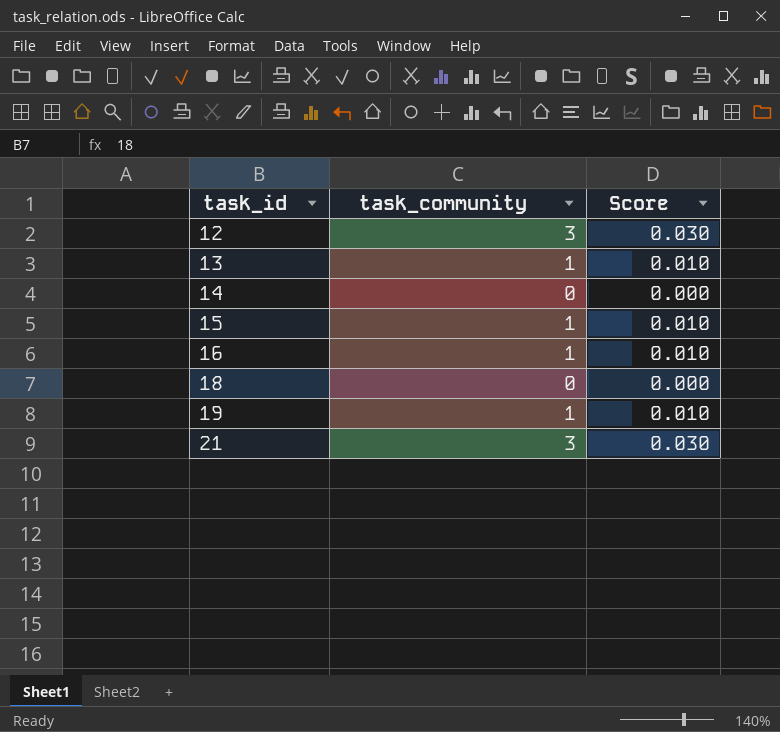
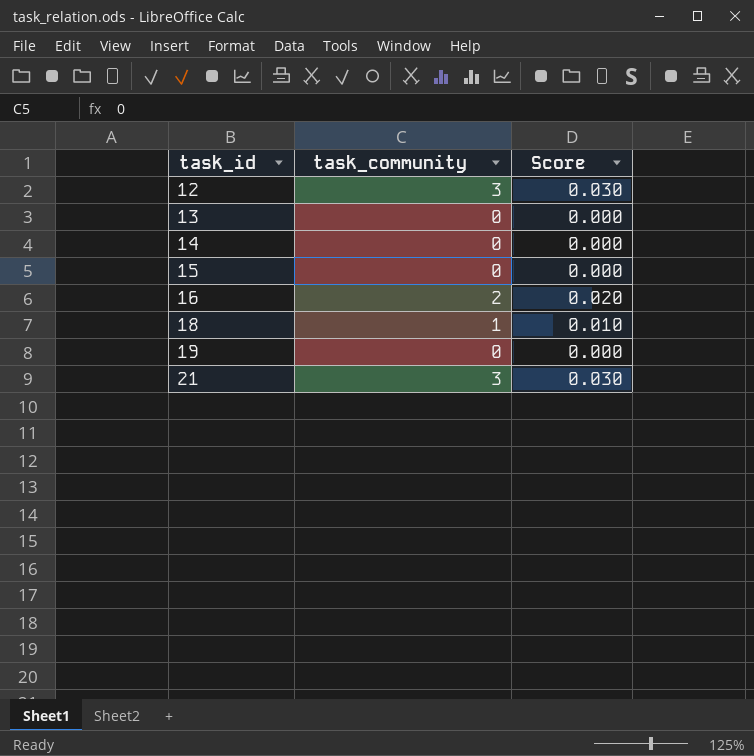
13 | task_community: 1 -> 0
13 | Score: 0.010 -> 0.000
15 | task_community: 1 -> 0
15 | Score: 0.010 -> 0.000
16 | task_community: 1 -> 2
16 | Score: 0.010 -> 0.020
18 | task_community: 0 -> 1
18 | Score: 0.000 -> 0.010
19 | task_community: 1 -> 0
19 | Score: 0.010 -> 0.000

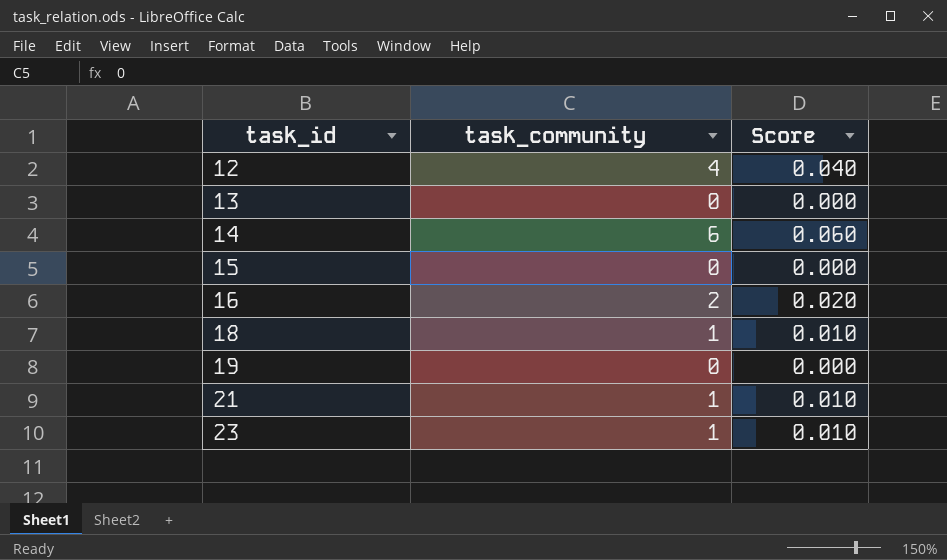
12 | task_community: 3 -> 4
12 | Score: 0.030 -> 0.040
14 | task_community: 0 -> 6
14 | Score: 0.000 -> 0.060
21 | task_community: 3 -> 1
21 | Score: 0.030 -> 0.010
row 23: none -> 1 | 0.010

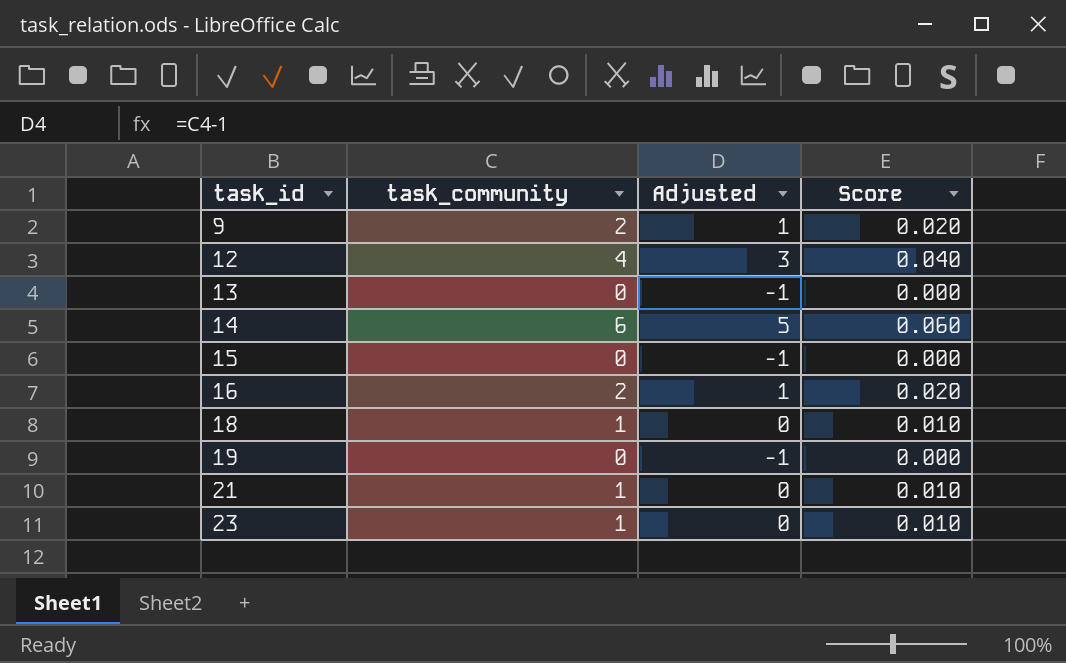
column Adjusted | formula: none -> [task_community] - 1
row 9: none -> 2 | 1 | 0.020

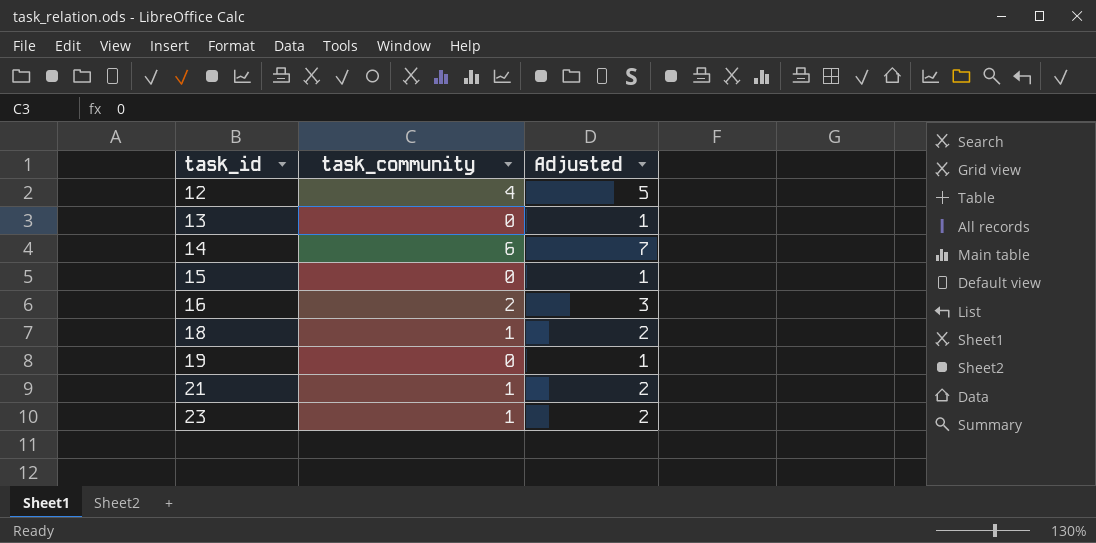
column Score | formula: [task_community] * 0.01 -> none
column Adjusted | formula: [task_community] - 1 -> [task_community] + 1
row 9: 2 | 1 | 0.020 -> none

